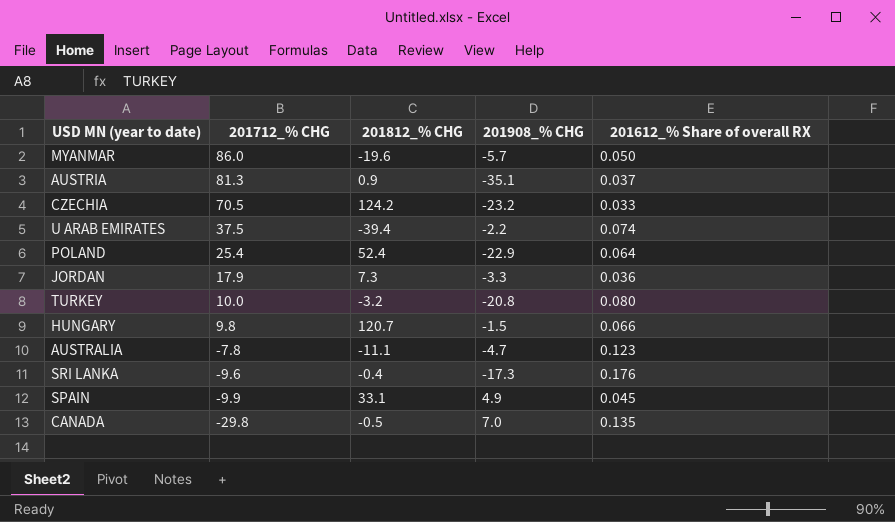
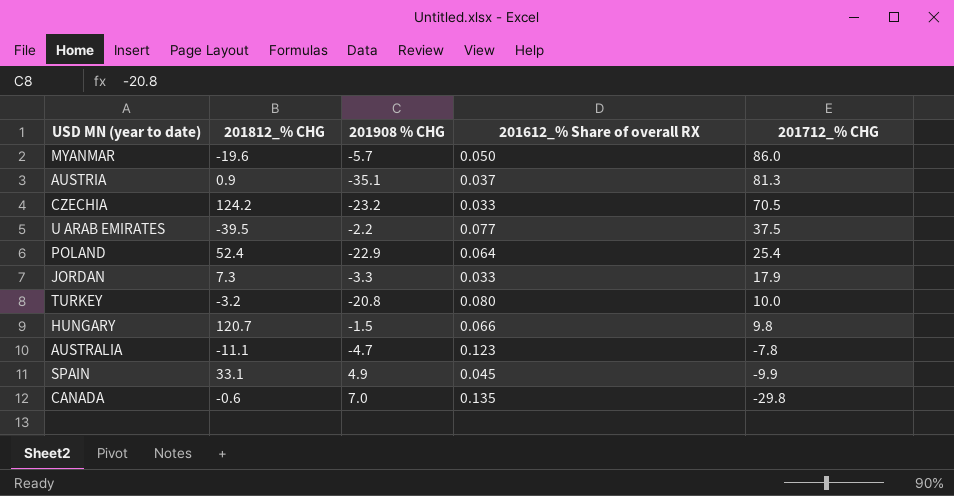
column name: 201908_% CHG -> 201908 % CHG
column 201712_% CHG | position: 2 -> 5
row SRI LANKA: -9.6 | -0.4 | -17.3 | 0.176 -> none
U ARAB EMIRATES | 201812_% CHG: -39.4 -> -39.5
U ARAB EMIRATES | 201612_% Share of overall RX: 0.074 -> 0.077
JORDAN | 201612_% Share of overall RX: 0.036 -> 0.033
CANADA | 201812_% CHG: -0.5 -> -0.6

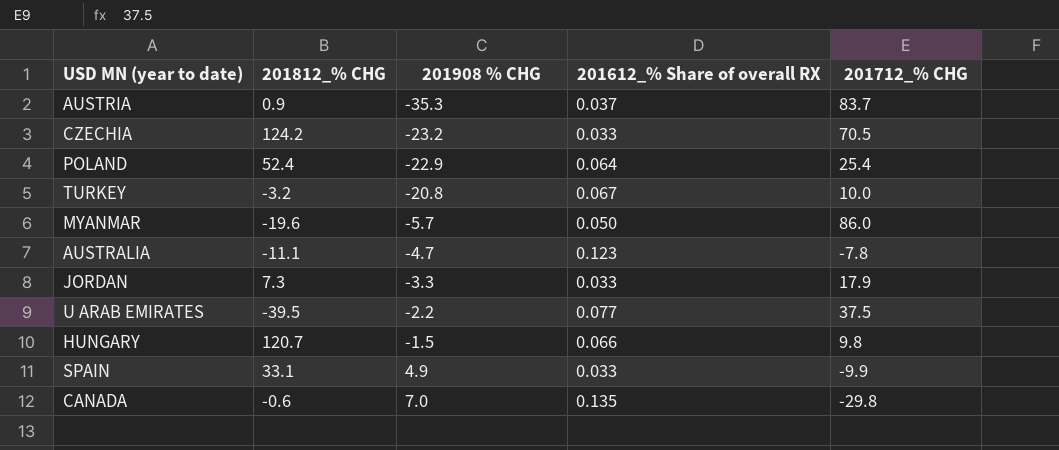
row order: 201712_% CHG descending -> 201908 % CHG ascending
AUSTRIA | 201908 % CHG: -35.1 -> -35.3
AUSTRIA | 201712_% CHG: 81.3 -> 83.7
TURKEY | 201612_% Share of overall RX: 0.080 -> 0.067
SPAIN | 201612_% Share of overall RX: 0.045 -> 0.033

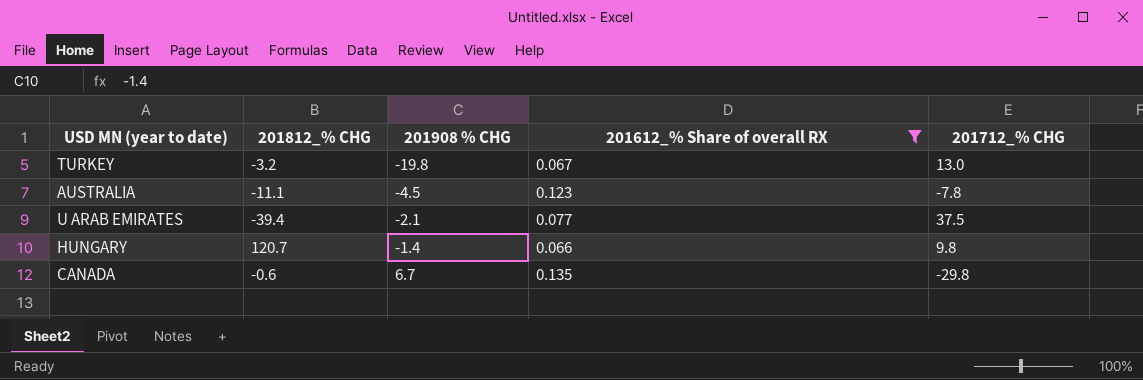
filter: none -> 201612_% Share of overall RX >= 0.066
TURKEY | 201908 % CHG: -20.8 -> -19.8
TURKEY | 201712_% CHG: 10.0 -> 13.0
AUSTRALIA | 201908 % CHG: -4.7 -> -4.5
U ARAB EMIRATES | 201812_% CHG: -39.5 -> -39.4
U ARAB EMIRATES | 201908 % CHG: -2.2 -> -2.1
HUNGARY | 201908 % CHG: -1.5 -> -1.4
CANADA | 201908 % CHG: 7.0 -> 6.7

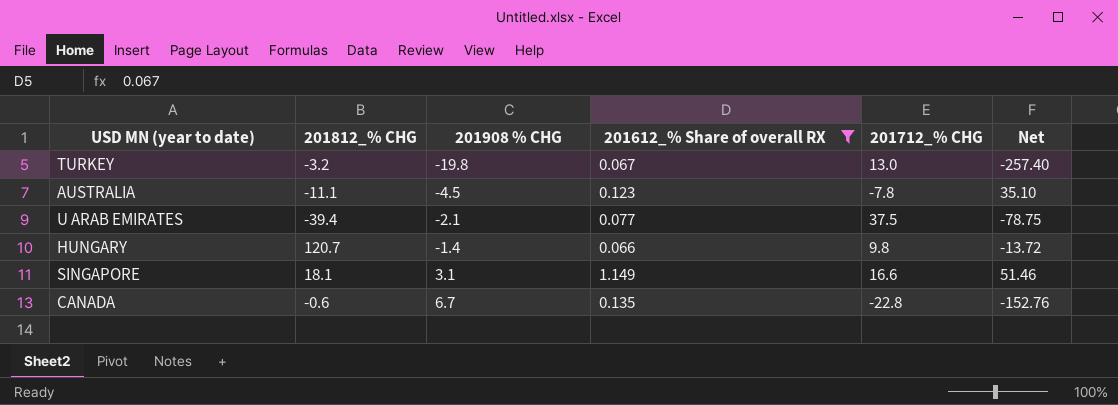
column Net | formula: none -> [201908 % CHG] * [201712_% CHG]
row SINGAPORE: none -> 18.1 | 3.1 | 1.149 | 16.6 | 51.46
CANADA | 201712_% CHG: -29.8 -> -22.8

